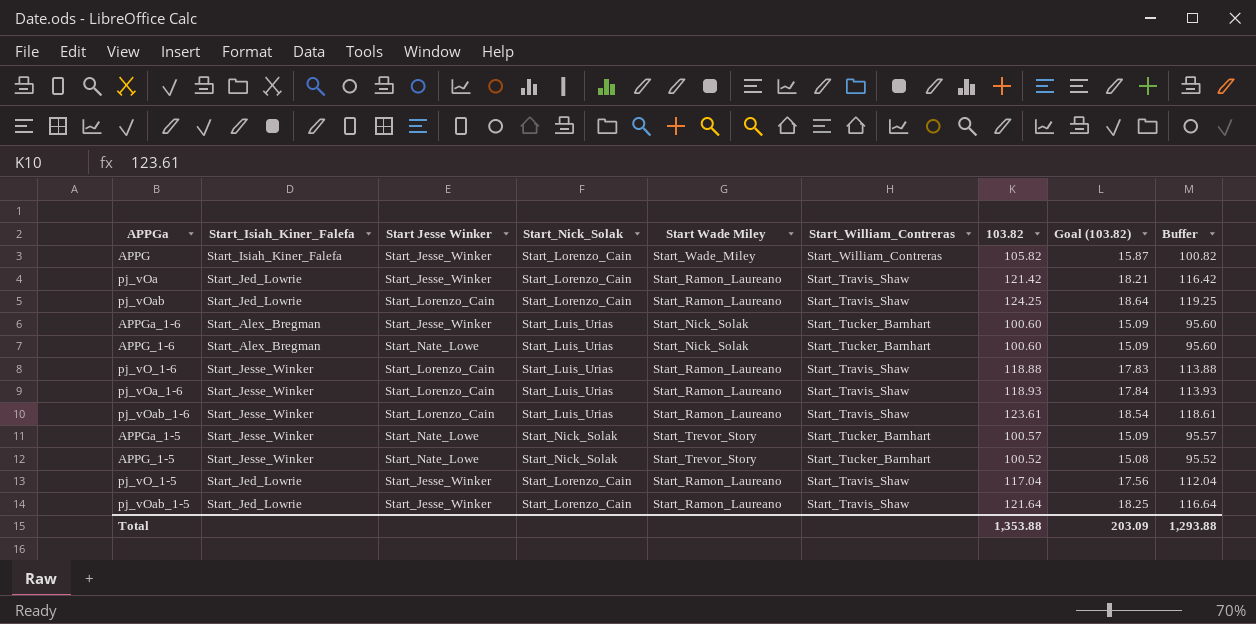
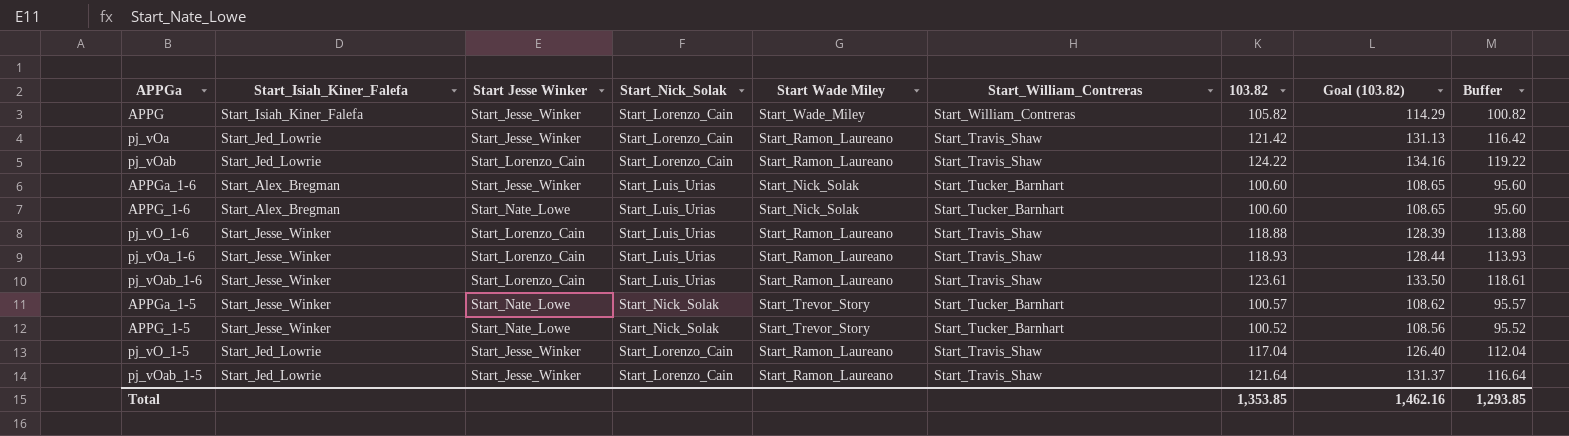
column Goal (103.82) | formula: [103.82] * 0.15 -> [103.82] * 1.08
pj_vOab | 103.82: 124.25 -> 124.22
pj_vOab | Buffer: 119.25 -> 119.22
Total | 103.82: 1,353.88 -> 1,353.85
Total | Goal (103.82): 203.09 -> 1,462.16
Total | Buffer: 1,293.88 -> 1,293.85

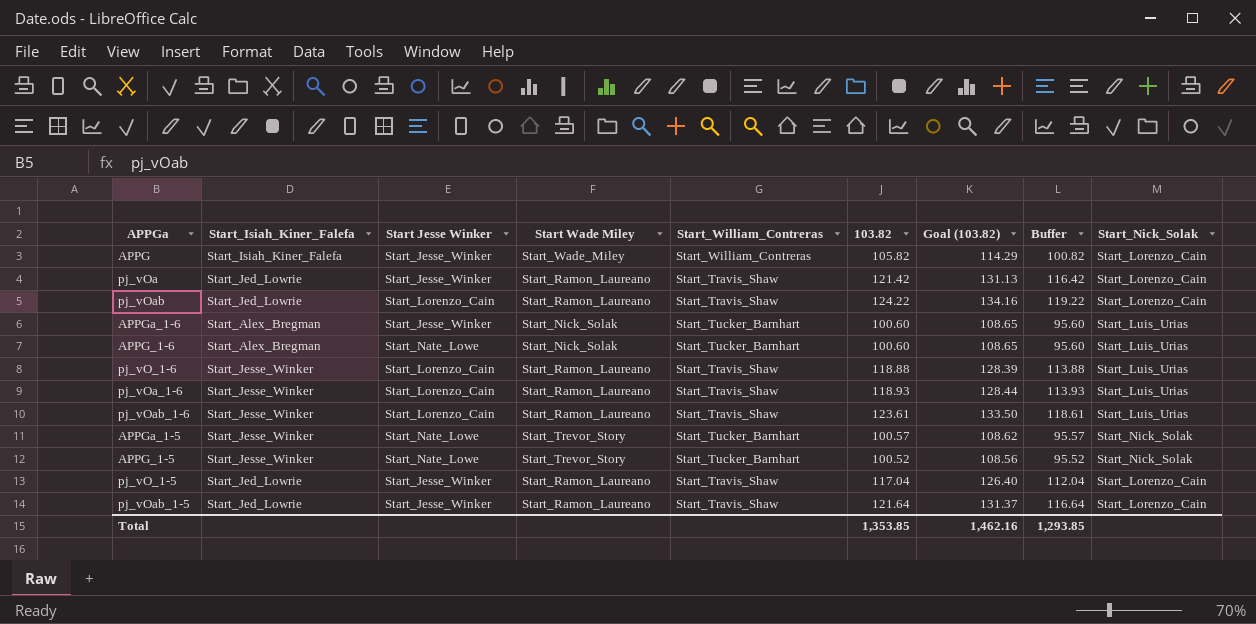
column Start_Nick_Solak | position: 4 -> 9

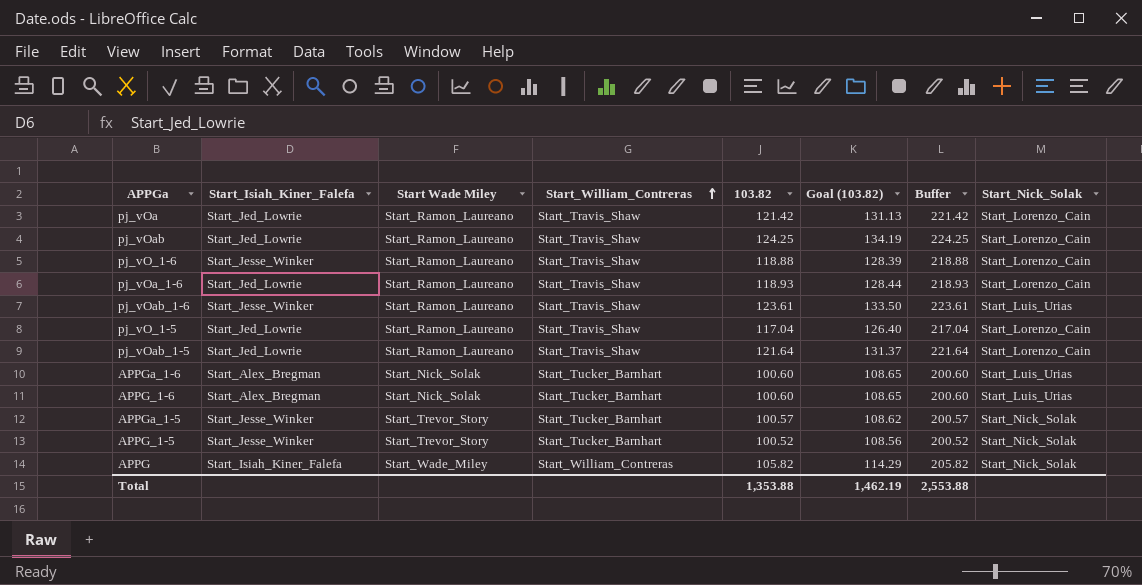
row order: none -> Start_William_Contreras ascending
column Start Jesse Winker | position: 3 -> none
column Buffer | formula: [103.82] - 5 -> [103.82] + 100
pj_vOab | 103.82: 124.22 -> 124.25
pj_vOab | Goal (103.82): 134.16 -> 134.19
pj_vO_1-6 | Start_Nick_Solak: Start_Luis_Urias -> Start_Lorenzo_Cain
pj_vOa_1-6 | Start_Isiah_Kiner_Falefa: Start_Jesse_Winker -> Start_Jed_Lowrie
pj_vOa_1-6 | Start_Nick_Solak: Start_Luis_Urias -> Start_Lorenzo_Cain
APPG | Start_Nick_Solak: Start_Lorenzo_Cain -> Start_Nick_Solak
Total | 103.82: 1,353.85 -> 1,353.88
Total | Goal (103.82): 1,462.16 -> 1,462.19
Total | Buffer: 1,293.85 -> 2,553.88

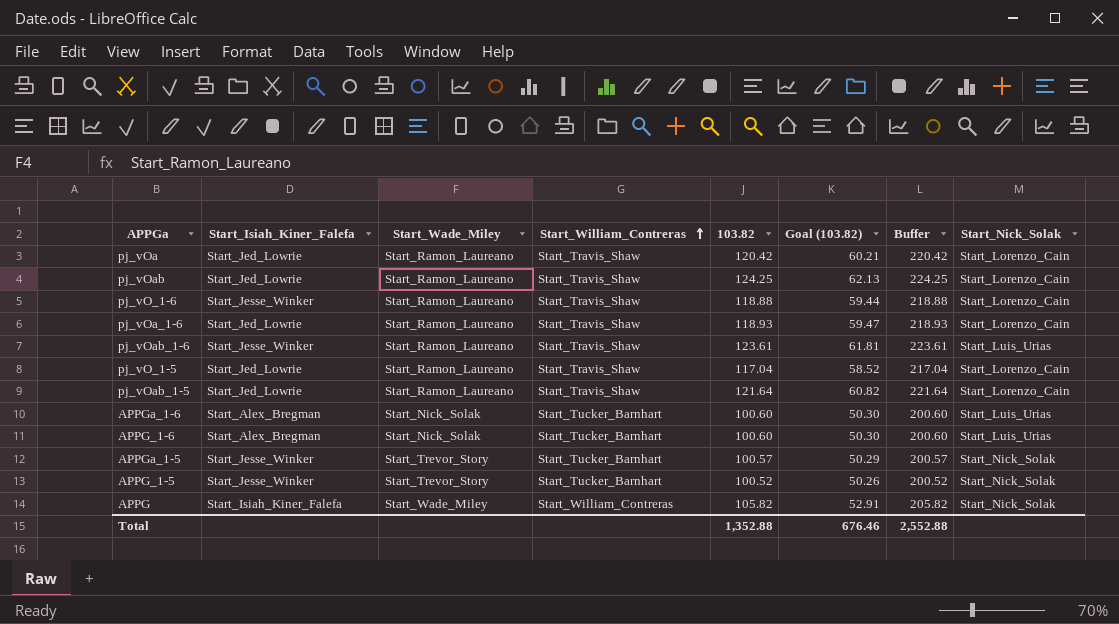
column name: Start Wade Miley -> Start_Wade_Miley
column Goal (103.82) | formula: [103.82] * 1.08 -> [103.82] * 0.5
pj_vOa | 103.82: 121.42 -> 120.42
pj_vOa | Buffer: 221.42 -> 220.42
Total | 103.82: 1,353.88 -> 1,352.88
Total | Goal (103.82): 1,462.19 -> 676.46
Total | Buffer: 2,553.88 -> 2,552.88

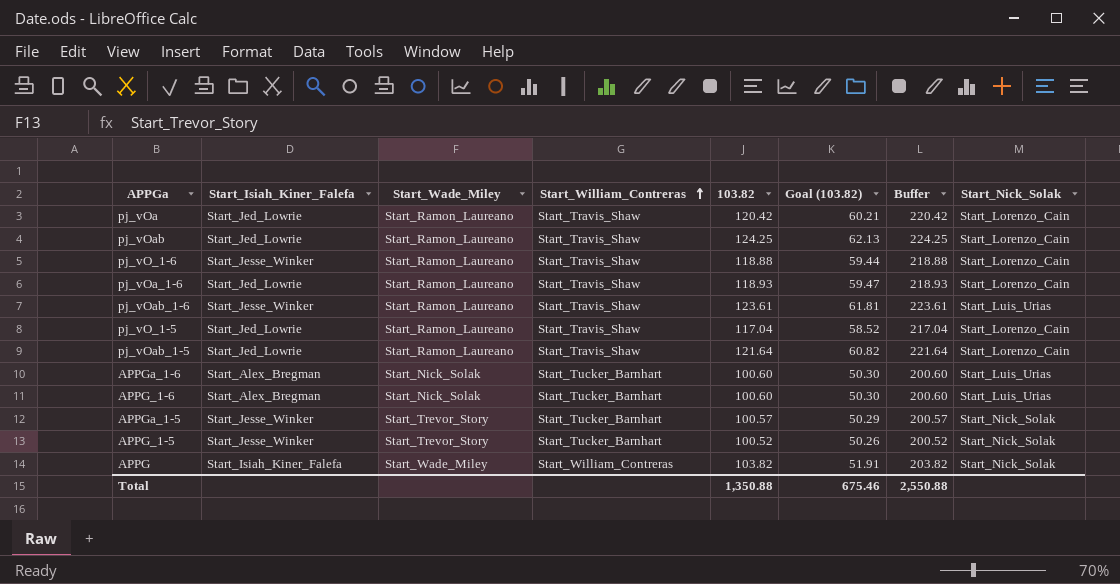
APPG | 103.82: 105.82 -> 103.82
APPG | Goal (103.82): 52.91 -> 51.91
APPG | Buffer: 205.82 -> 203.82
Total | 103.82: 1,352.88 -> 1,350.88
Total | Goal (103.82): 676.46 -> 675.46
Total | Buffer: 2,552.88 -> 2,550.88

